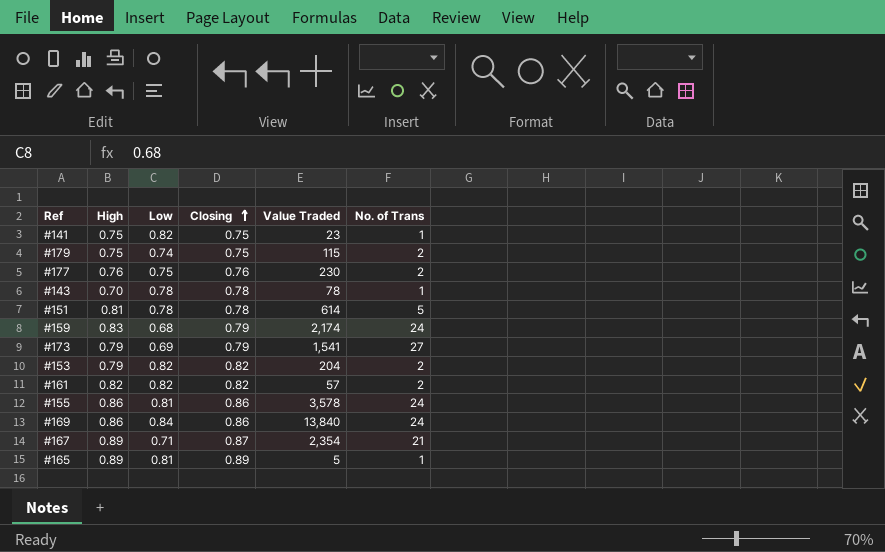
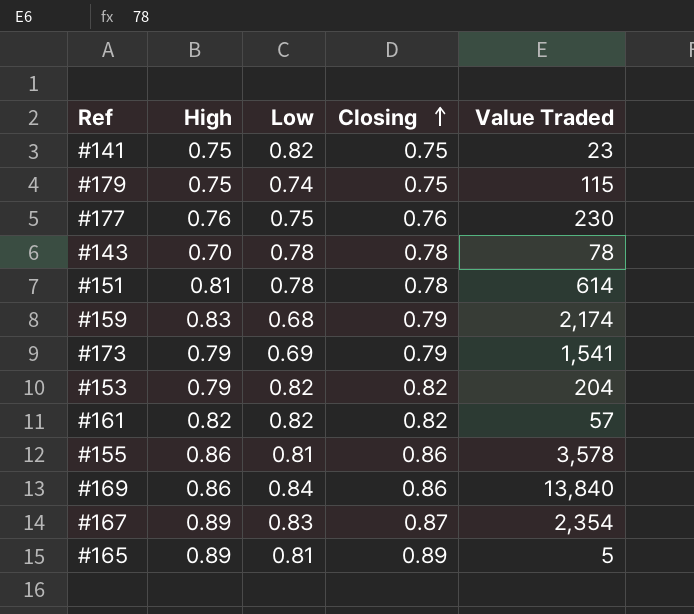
column No. of Trans | position: 6 -> none
#167 | Low: 0.71 -> 0.83

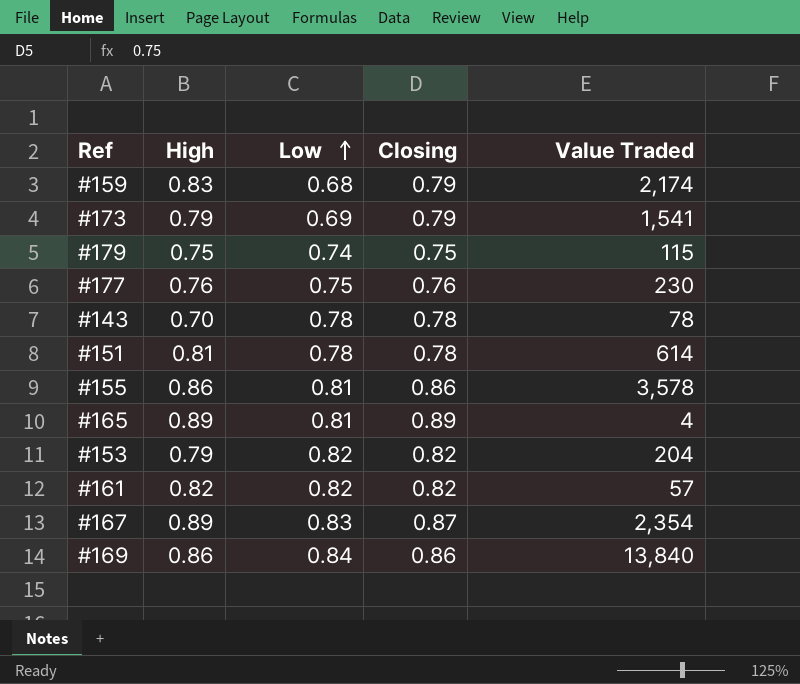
row order: Closing ascending -> Low ascending
row #141: 0.75 | 0.82 | 0.75 | 23 -> none
#165 | Value Traded: 5 -> 4

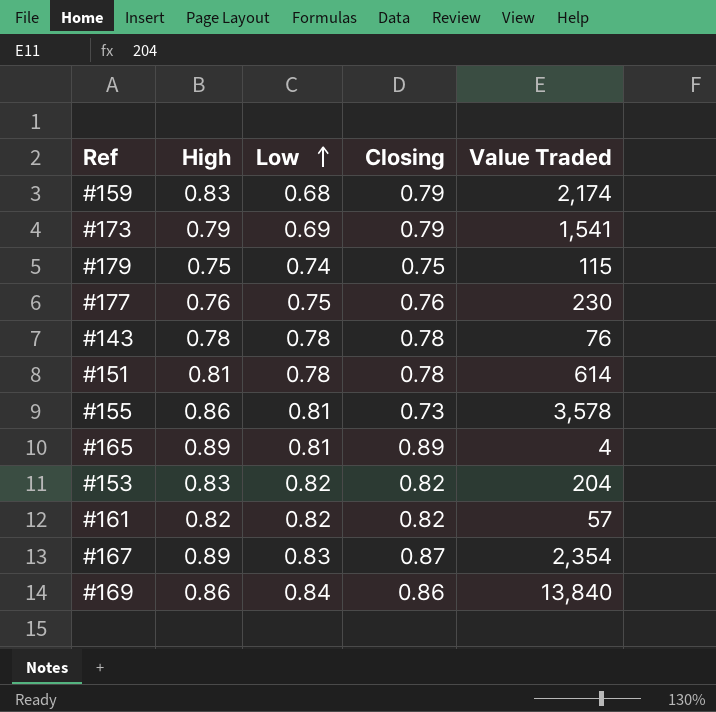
#143 | High: 0.70 -> 0.78
#143 | Value Traded: 78 -> 76
#155 | Closing: 0.86 -> 0.73
#153 | High: 0.79 -> 0.83

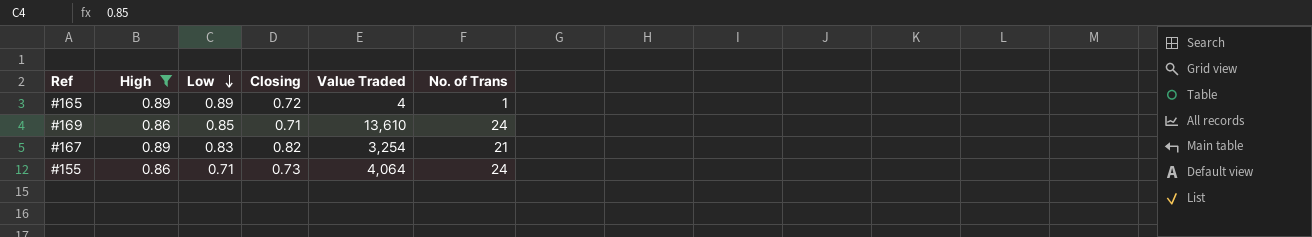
filter: none -> High >= 0.86
row order: Low ascending -> Low descending
column No. of Trans | position: none -> 6
#165 | Low: 0.81 -> 0.89
#165 | Closing: 0.89 -> 0.72
#169 | Low: 0.84 -> 0.85
#169 | Closing: 0.86 -> 0.71
#169 | Value Traded: 13,840 -> 13,610
#167 | Closing: 0.87 -> 0.82
#167 | Value Traded: 2,354 -> 3,254
#155 | Low: 0.81 -> 0.71
#155 | Value Traded: 3,578 -> 4,064

